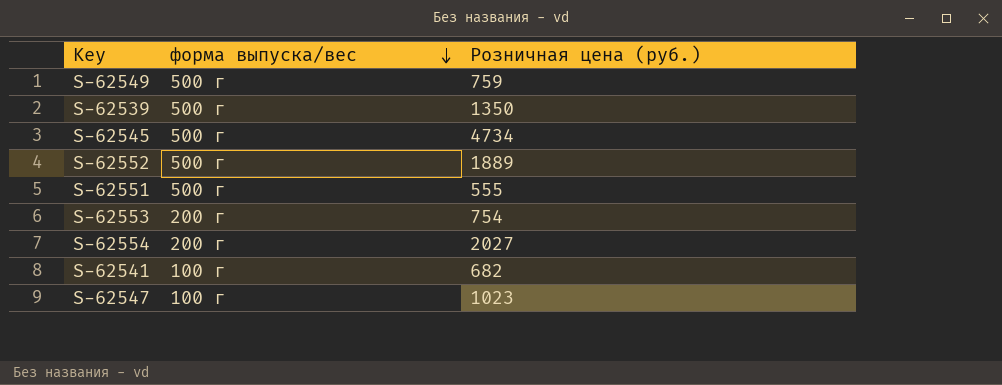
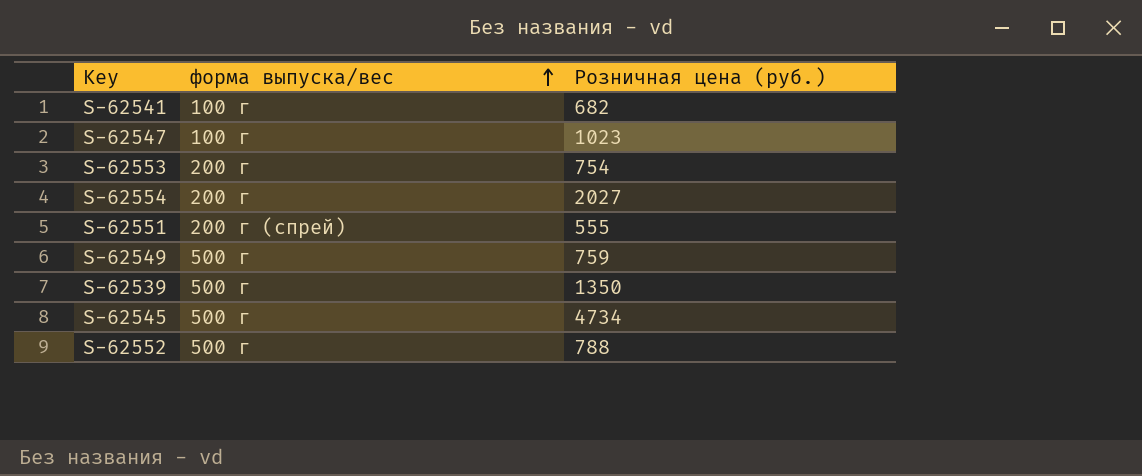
row order: форма выпуска/вес descending -> форма выпуска/вес ascending
S-62551 | форма выпуска/вес: 500 г -> 200 г (спрей)
S-62552 | Розничная цена (руб.): 1889 -> 788

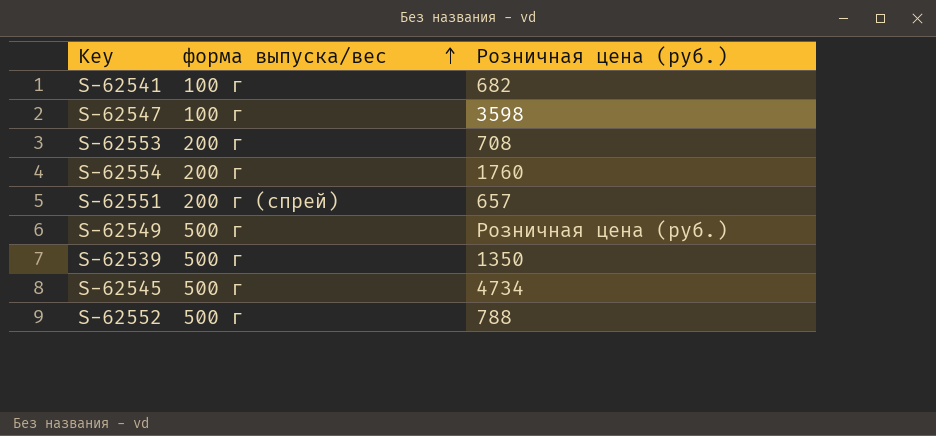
S-62547 | Розничная цена (руб.): 1023 -> 3598
S-62553 | Розничная цена (руб.): 754 -> 708
S-62554 | Розничная цена (руб.): 2027 -> 1760
S-62551 | Розничная цена (руб.): 555 -> 657
S-62549 | Розничная цена (руб.): 759 -> Розничная цена (руб.)

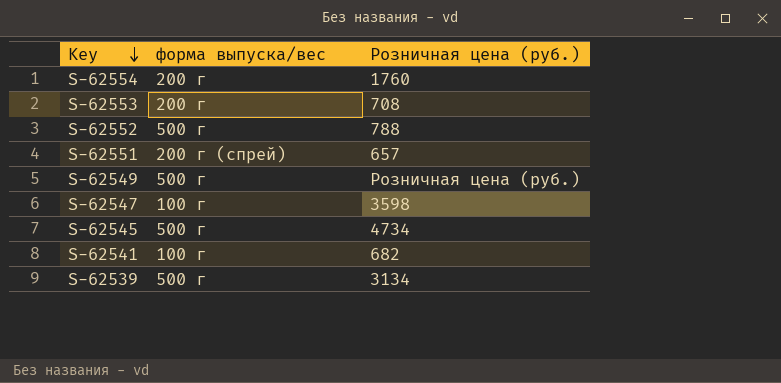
row order: форма выпуска/вес ascending -> Key descending
S-62539 | Розничная цена (руб.): 1350 -> 3134

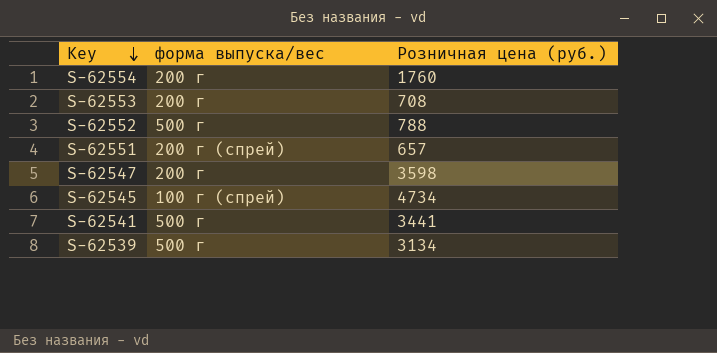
row S-62549: 500 г | Розничная цена (руб.) -> none
S-62547 | форма выпуска/вес: 100 г -> 200 г
S-62545 | форма выпуска/вес: 500 г -> 100 г (спрей)
S-62541 | форма выпуска/вес: 100 г -> 500 г
S-62541 | Розничная цена (руб.): 682 -> 3441

